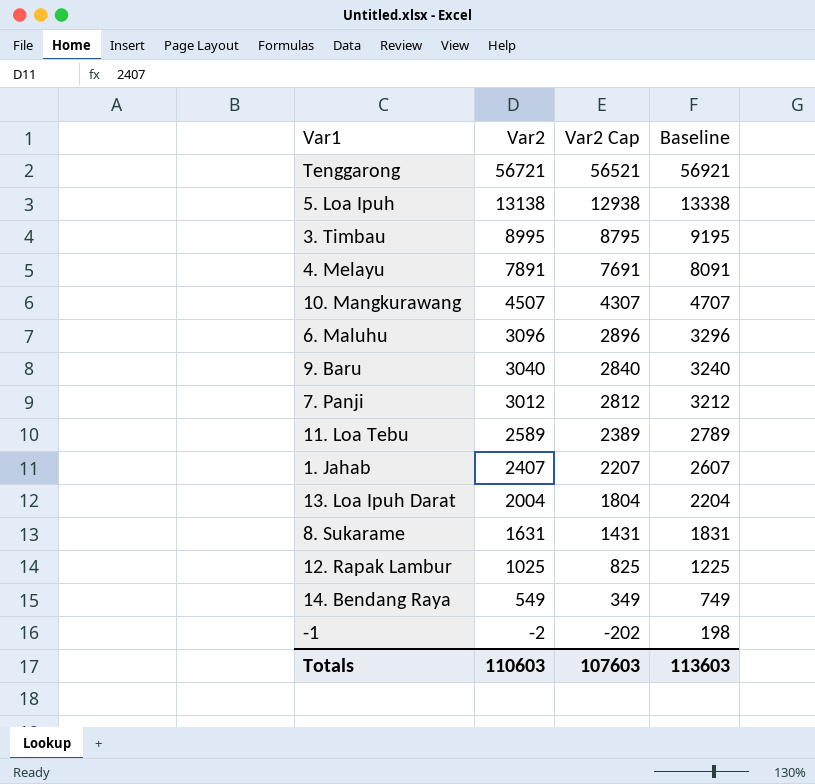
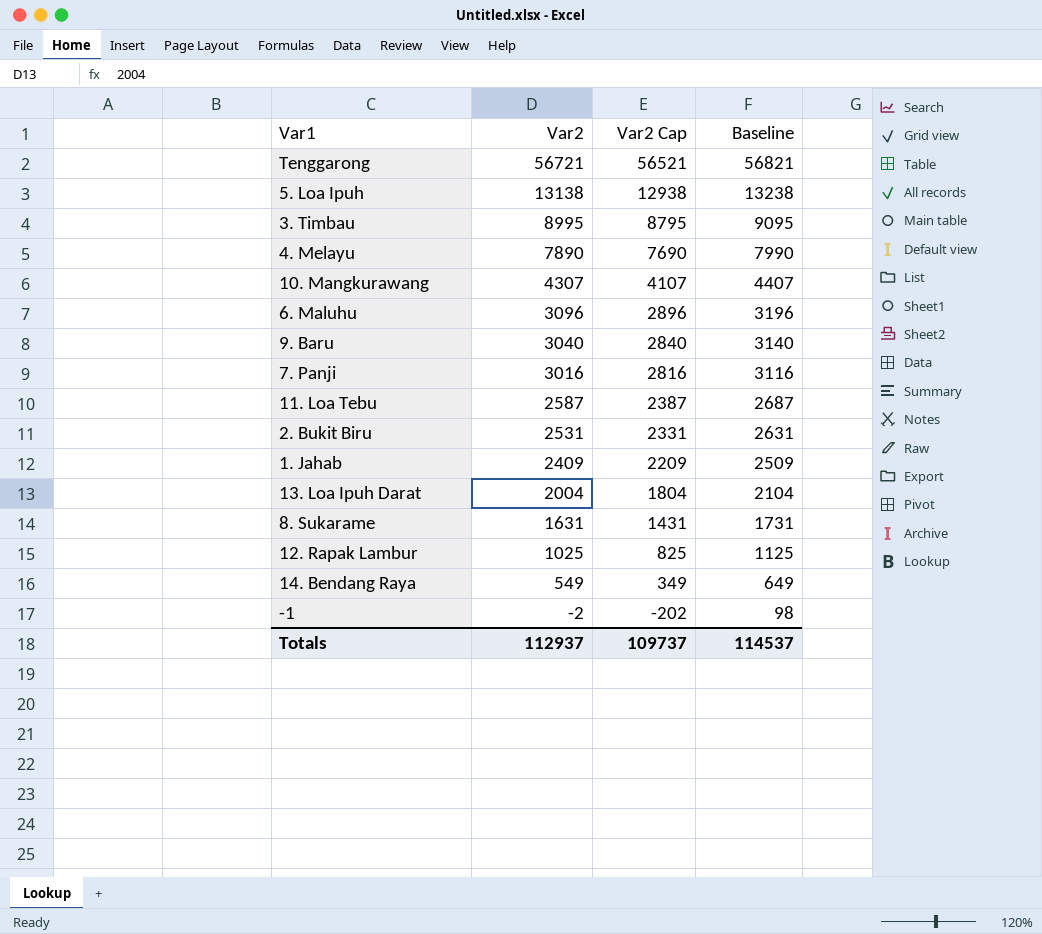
column Baseline | formula: [Var2] + 200 -> [Var2] + 100
4. Melayu | Var2: 7891 -> 7890
4. Melayu | Var2 Cap: 7691 -> 7690
10. Mangkurawang | Var2: 4507 -> 4307
10. Mangkurawang | Var2 Cap: 4307 -> 4107
7. Panji | Var2: 3012 -> 3016
7. Panji | Var2 Cap: 2812 -> 2816
11. Loa Tebu | Var2: 2589 -> 2587
11. Loa Tebu | Var2 Cap: 2389 -> 2387
row 2. Bukit Biru: none -> 2531 | 2331 | 2631
1. Jahab | Var2: 2407 -> 2409
1. Jahab | Var2 Cap: 2207 -> 2209
Totals | Var2: 110603 -> 112937
Totals | Var2 Cap: 107603 -> 109737
Totals | Baseline: 113603 -> 114537

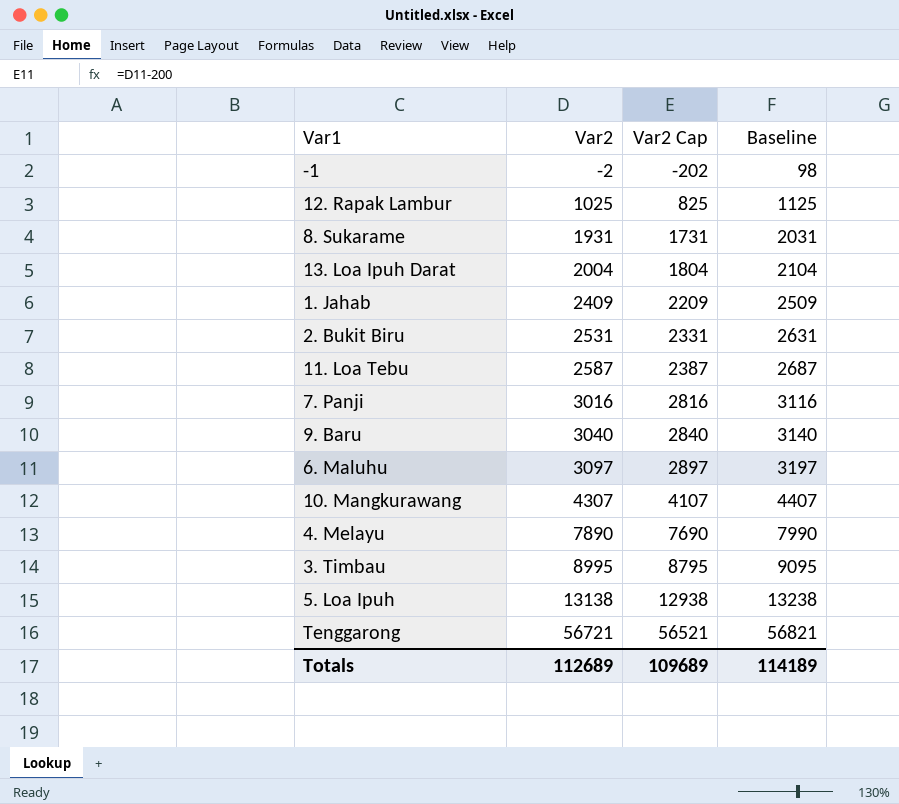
row order: Var2 descending -> Var2 ascending
row 14. Bendang Raya: 549 | 349 | 649 -> none
8. Sukarame | Var2: 1631 -> 1931
8. Sukarame | Var2 Cap: 1431 -> 1731
8. Sukarame | Baseline: 1731 -> 2031
6. Maluhu | Var2: 3096 -> 3097
6. Maluhu | Var2 Cap: 2896 -> 2897
6. Maluhu | Baseline: 3196 -> 3197
Totals | Var2: 112937 -> 112689
Totals | Var2 Cap: 109737 -> 109689
Totals | Baseline: 114537 -> 114189

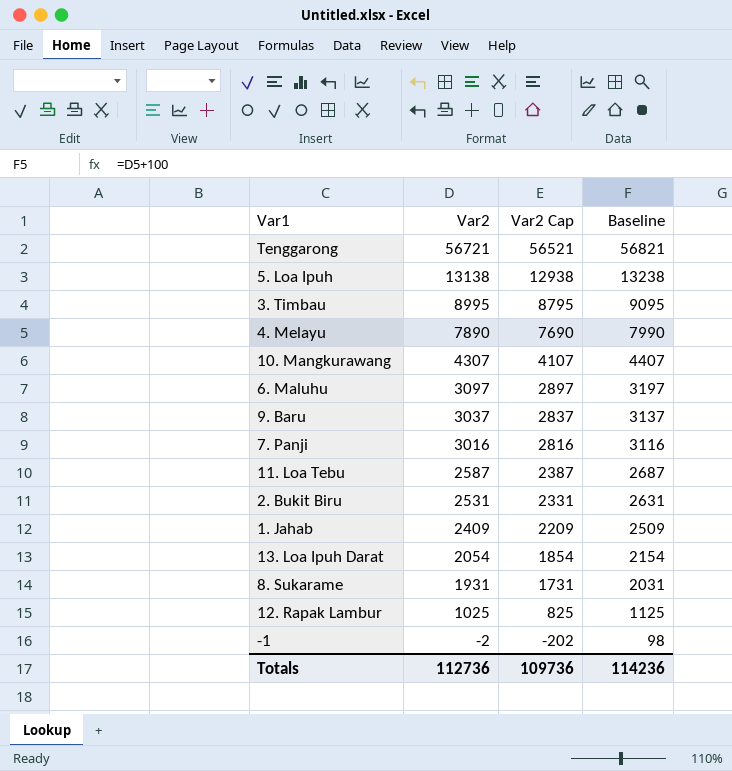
row order: Var2 ascending -> Var2 descending
9. Baru | Var2: 3040 -> 3037
9. Baru | Var2 Cap: 2840 -> 2837
9. Baru | Baseline: 3140 -> 3137
13. Loa Ipuh Darat | Var2: 2004 -> 2054
13. Loa Ipuh Darat | Var2 Cap: 1804 -> 1854
13. Loa Ipuh Darat | Baseline: 2104 -> 2154
Totals | Var2: 112689 -> 112736
Totals | Var2 Cap: 109689 -> 109736
Totals | Baseline: 114189 -> 114236

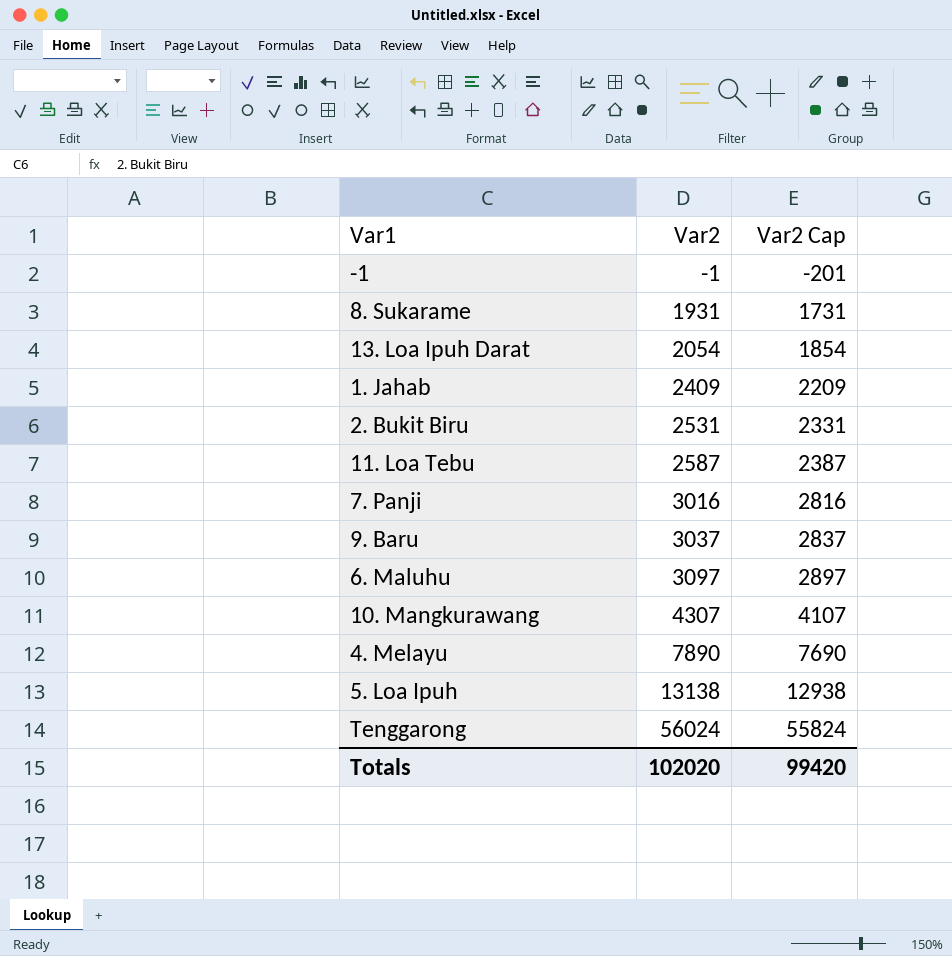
row order: Var2 descending -> Var2 ascending
column Baseline | formula: [Var2] + 100 -> none
row 3. Timbau: 8995 | 8795 | 9095 -> none
row 12. Rapak Lambur: 1025 | 825 | 1125 -> none
-1 | Var2: -2 -> -1
-1 | Var2 Cap: -202 -> -201
Tenggarong | Var2: 56721 -> 56024
Tenggarong | Var2 Cap: 56521 -> 55824
Totals | Var2: 112736 -> 102020
Totals | Var2 Cap: 109736 -> 99420

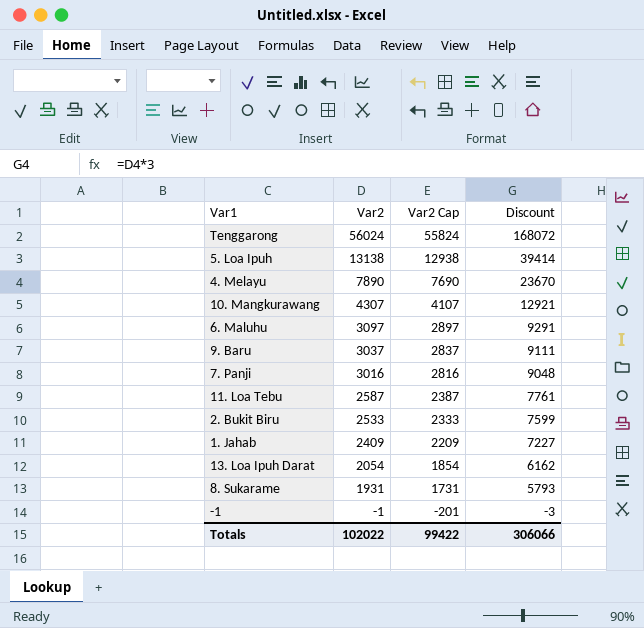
row order: Var2 ascending -> Var2 descending
column Discount | formula: none -> [Var2] * 3
2. Bukit Biru | Var2: 2531 -> 2533
2. Bukit Biru | Var2 Cap: 2331 -> 2333
Totals | Var2: 102020 -> 102022
Totals | Var2 Cap: 99420 -> 99422

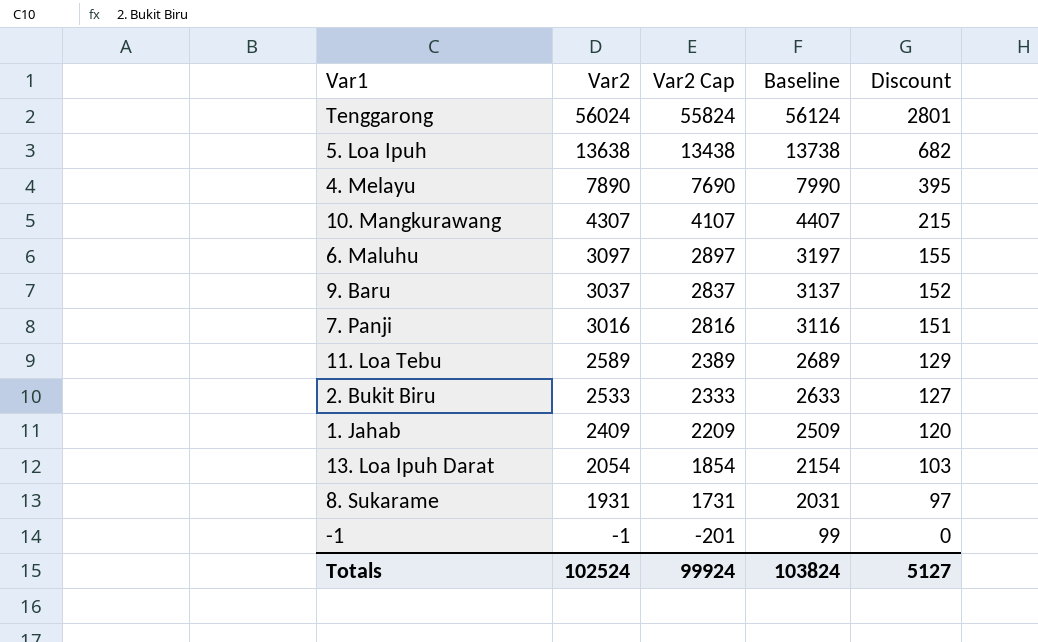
column Baseline | formula: none -> [Var2] + 100
column Discount | formula: [Var2] * 3 -> [Var2] * 0.05
5. Loa Ipuh | Var2: 13138 -> 13638
5. Loa Ipuh | Var2 Cap: 12938 -> 13438
11. Loa Tebu | Var2: 2587 -> 2589
11. Loa Tebu | Var2 Cap: 2387 -> 2389
Totals | Var2: 102022 -> 102524
Totals | Var2 Cap: 99422 -> 99924
Totals | Discount: 306066 -> 5127

